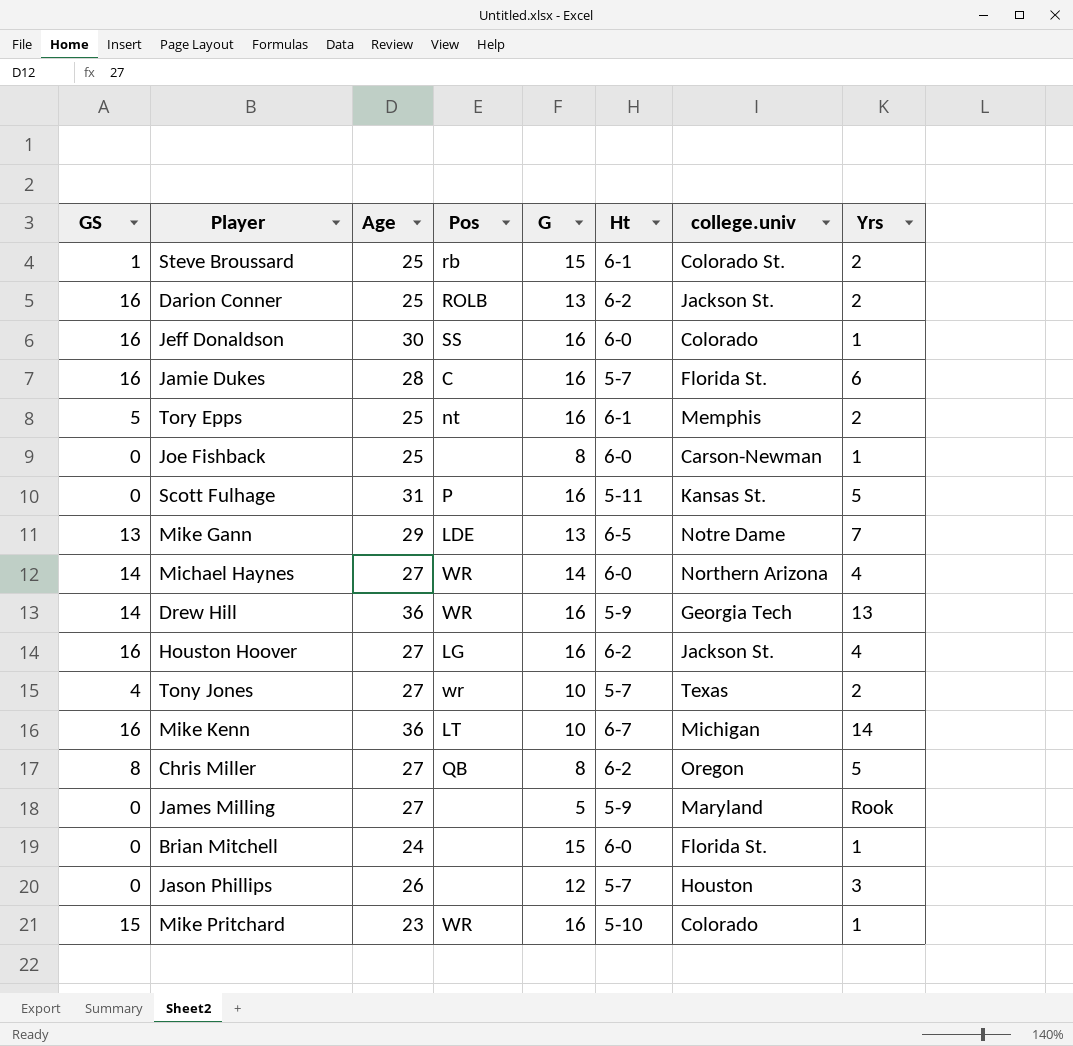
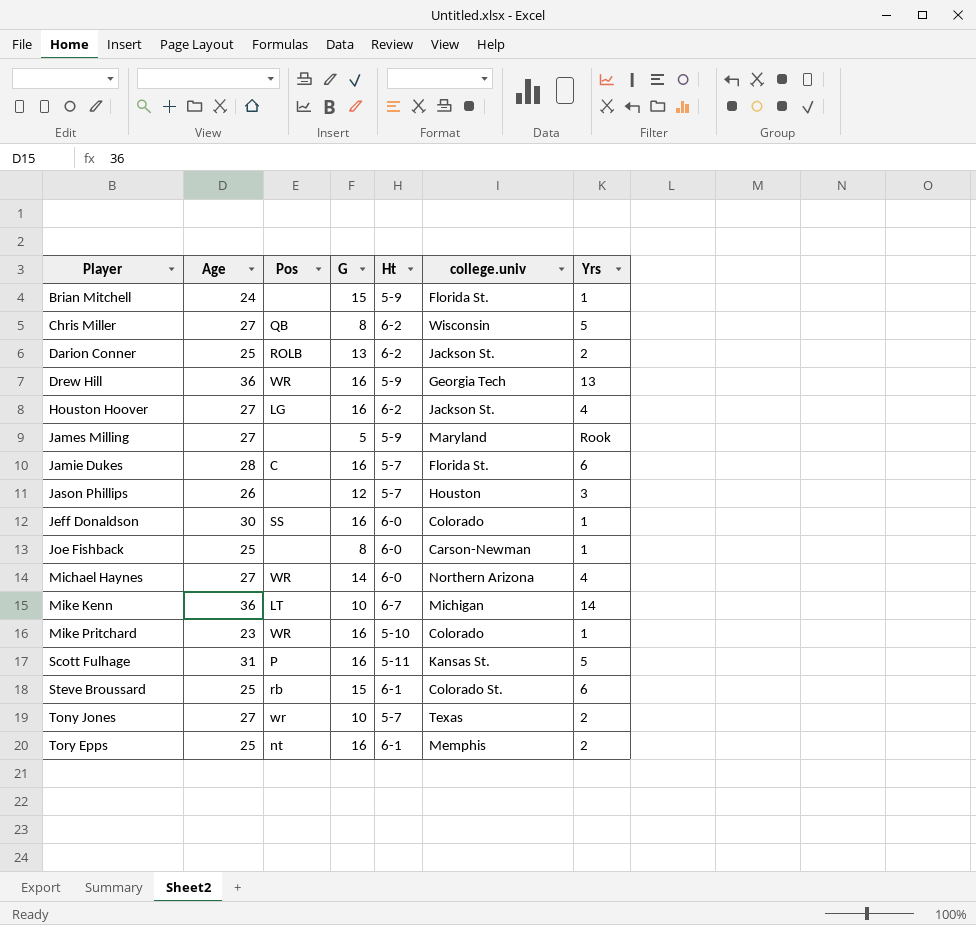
row order: none -> Player ascending
column GS | position: 1 -> none
row Mike Gann: 13 | 29 | LDE | 13 | 6-5 | Notre Dame | 7 -> none
Brian Mitchell | Ht: 6-0 -> 5-9
Chris Miller | college.univ: Oregon -> Wisconsin
Steve Broussard | Yrs: 2 -> 6

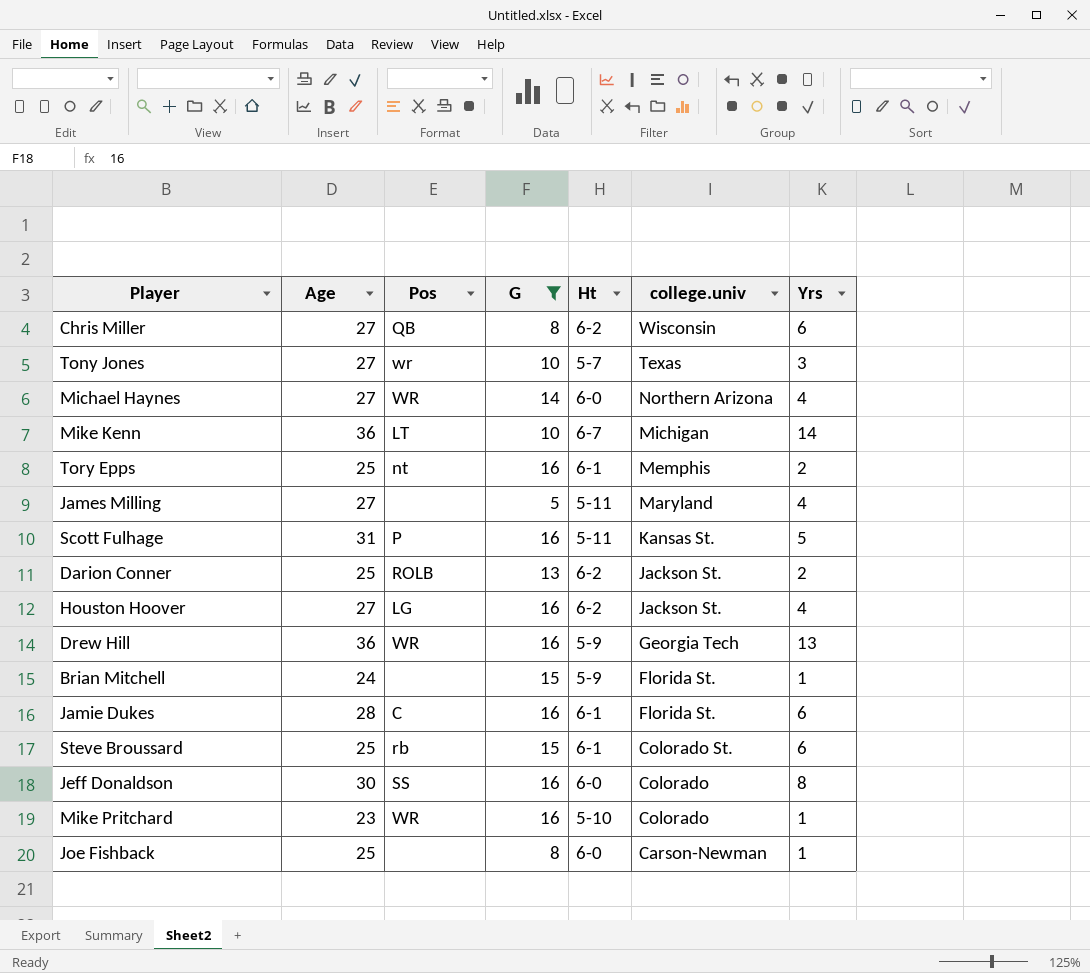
filter: none -> G != 12
row order: Player ascending -> college.univ descending
Chris Miller | Yrs: 5 -> 6
Tony Jones | Yrs: 2 -> 3
James Milling | Ht: 5-9 -> 5-11
James Milling | Yrs: Rook -> 4
Jamie Dukes | Ht: 5-7 -> 6-1
Jeff Donaldson | Yrs: 1 -> 8

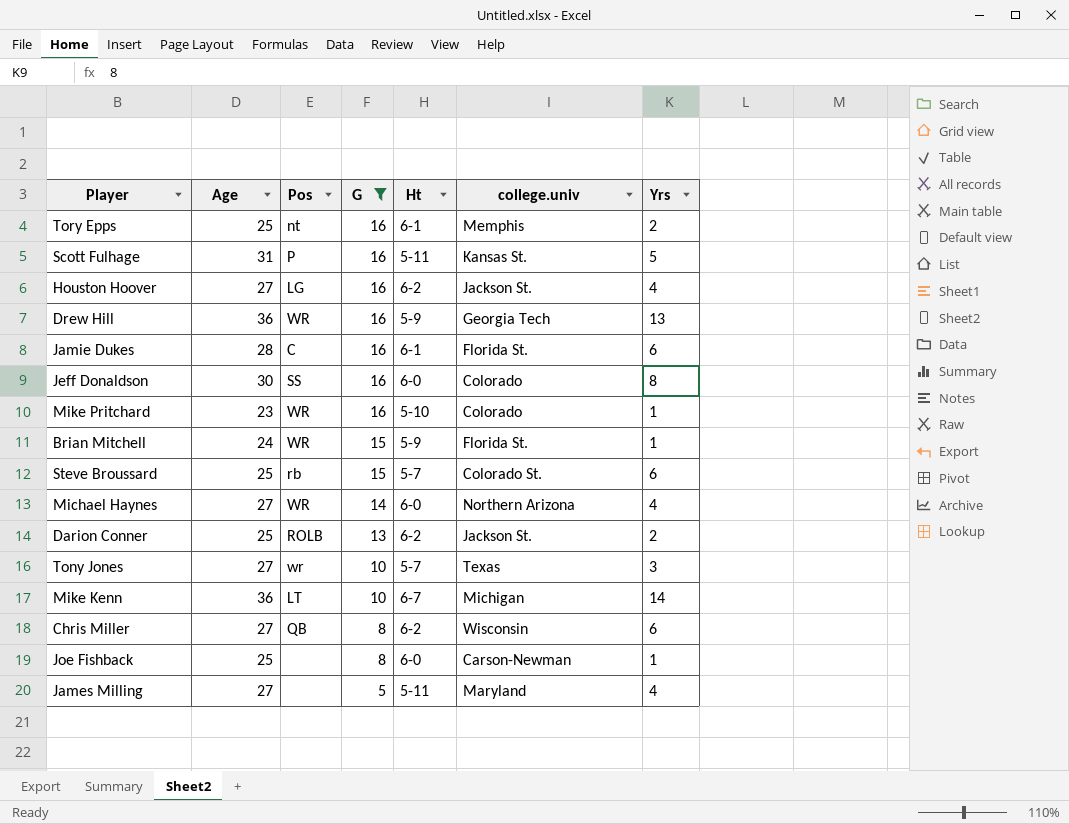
row order: college.univ descending -> G descending
Brian Mitchell | Pos: none -> WR
Steve Broussard | Ht: 6-1 -> 5-7

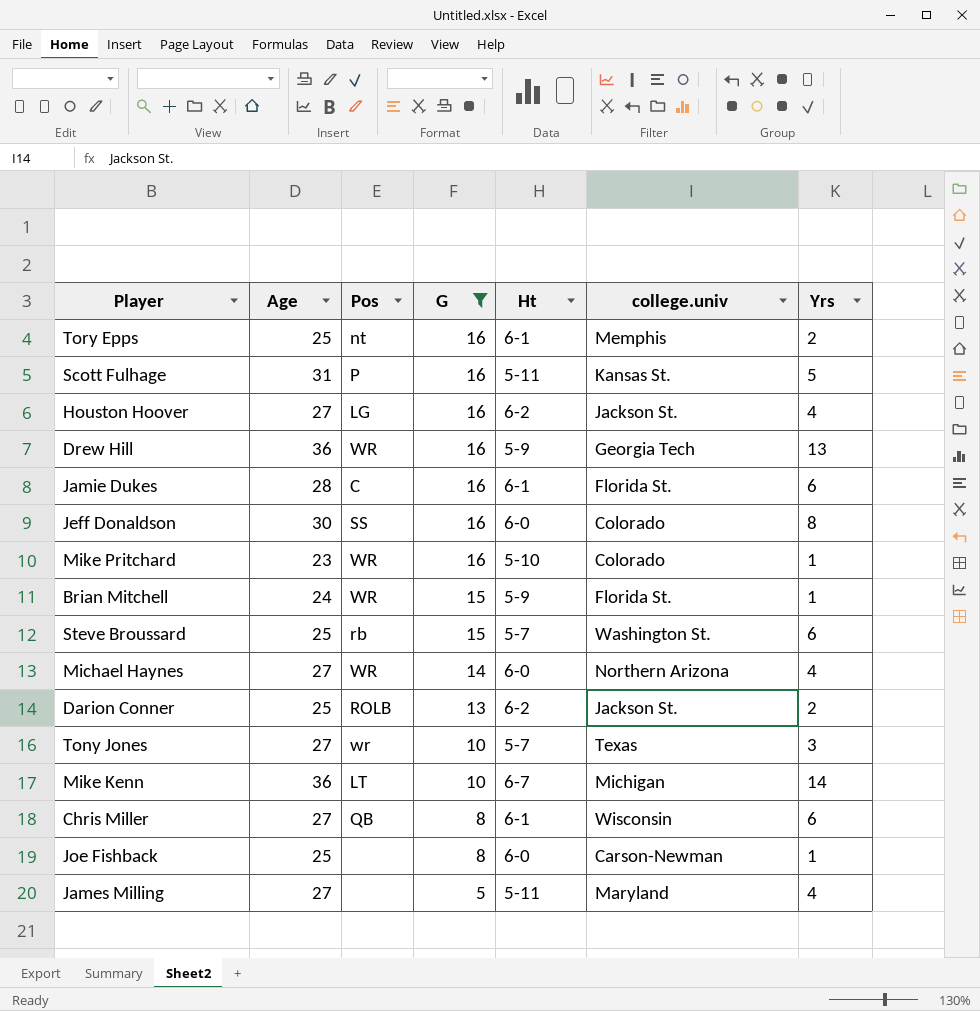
Steve Broussard | college.univ: Colorado St. -> Washington St.
Chris Miller | Ht: 6-2 -> 6-1

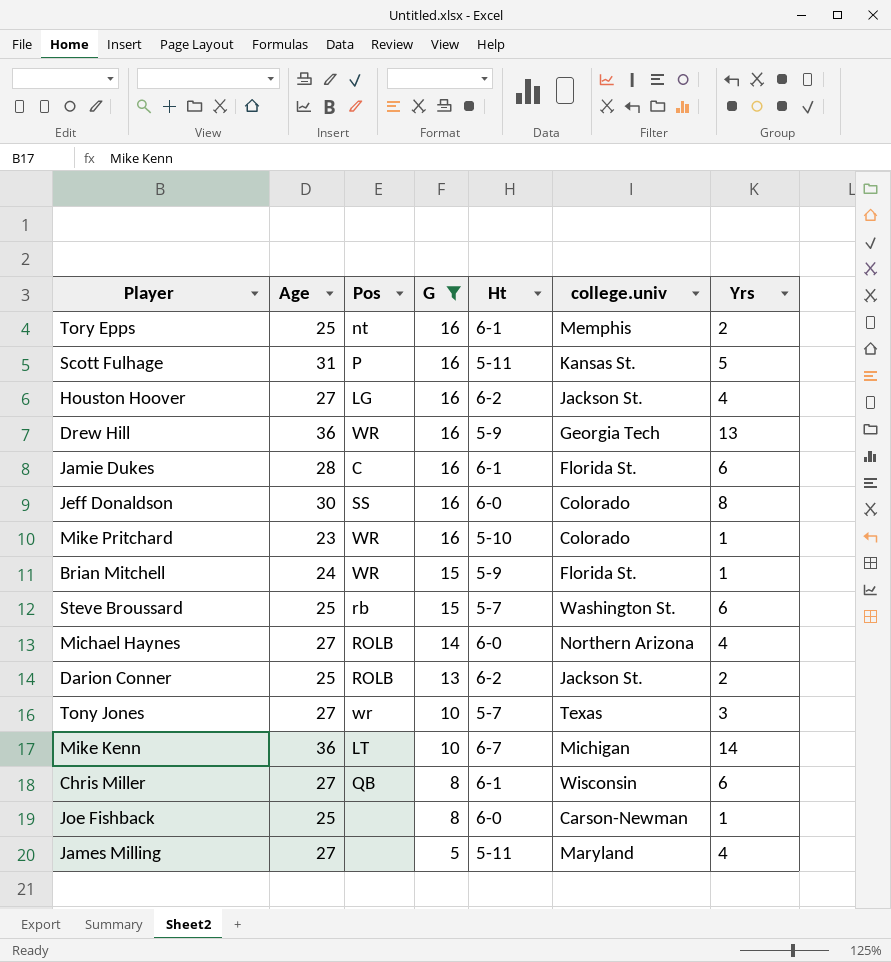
Michael Haynes | Pos: WR -> ROLB

